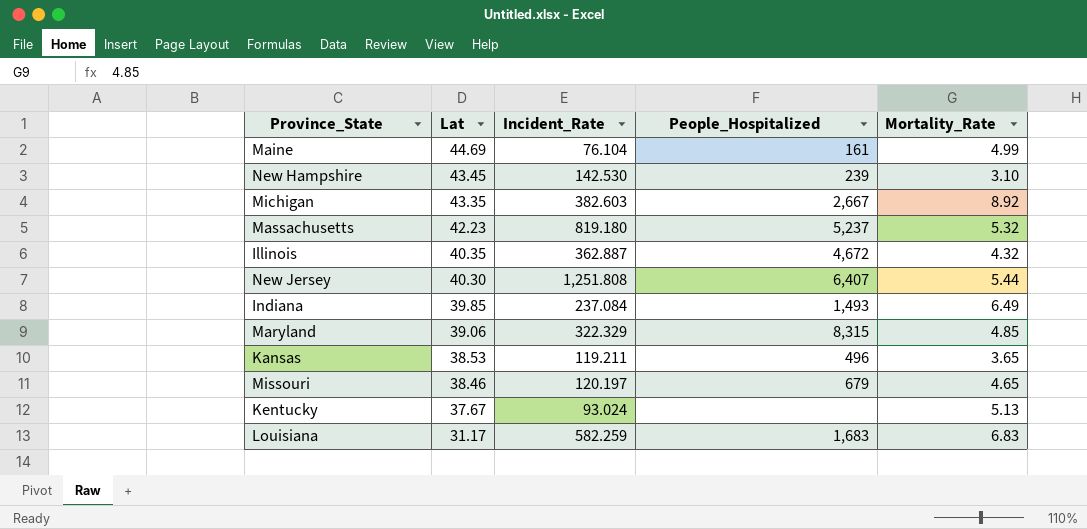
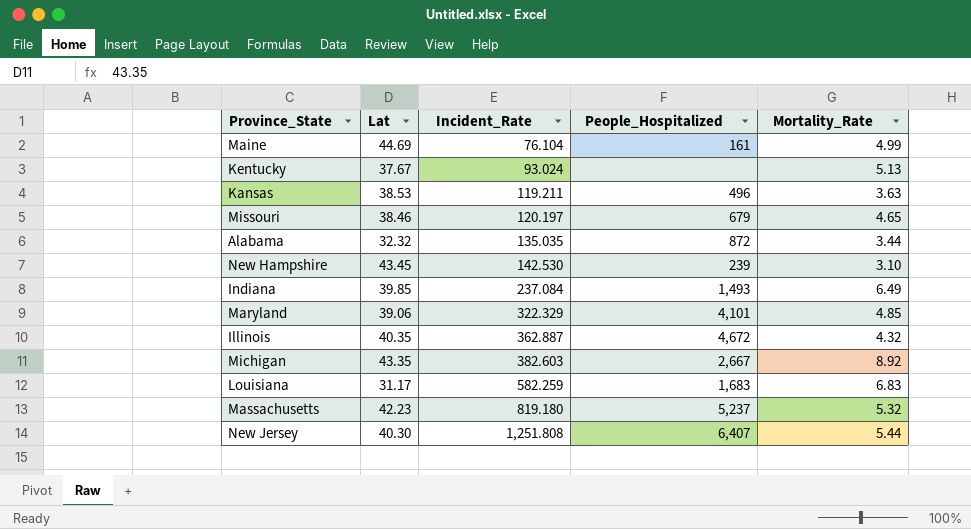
row order: Lat descending -> Incident_Rate ascending
Kansas | Mortality_Rate: 3.65 -> 3.63
row Alabama: none -> 32.32 | 135.035 | 872 | 3.44
Maryland | People_Hospitalized: 8,315 -> 4,101

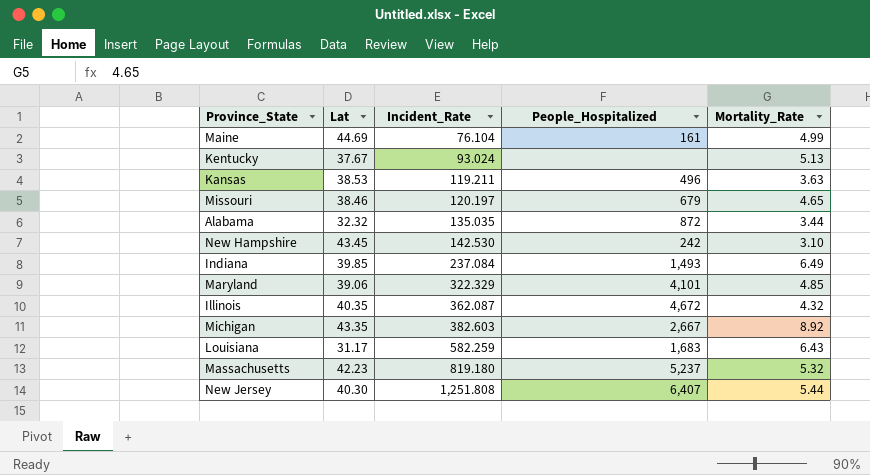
New Hampshire | People_Hospitalized: 239 -> 242
Illinois | Incident_Rate: 362.887 -> 362.087
Louisiana | Mortality_Rate: 6.83 -> 6.43

